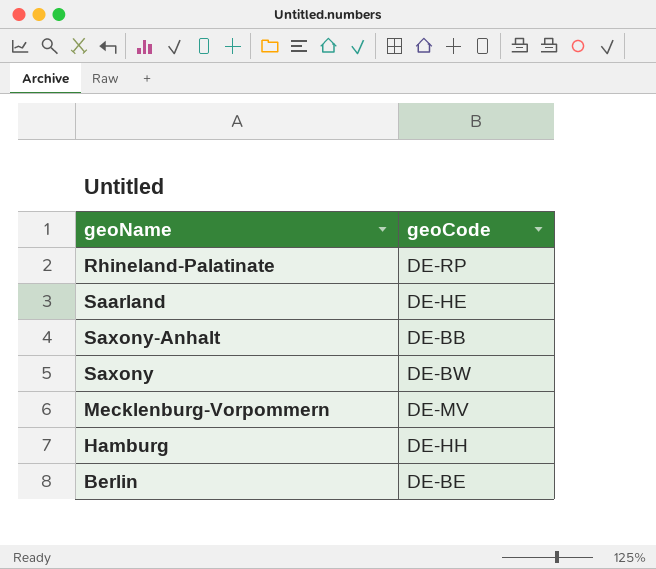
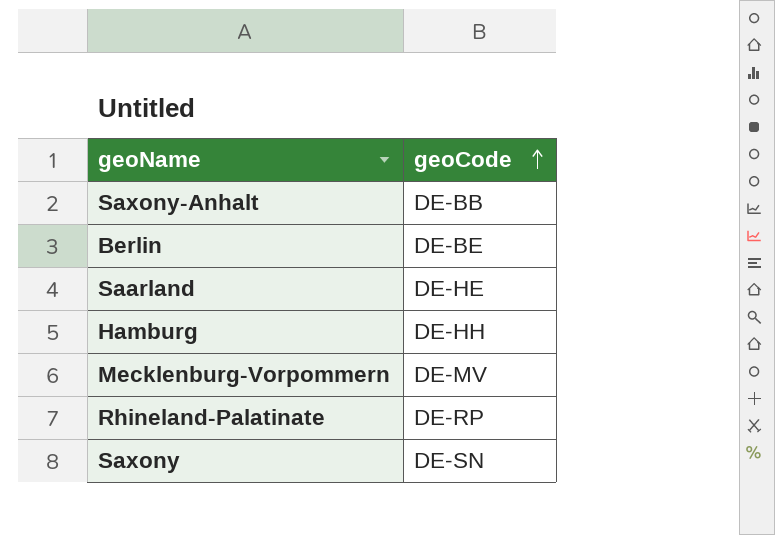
row order: none -> geoCode ascending
Saxony | geoCode: DE-BW -> DE-SN

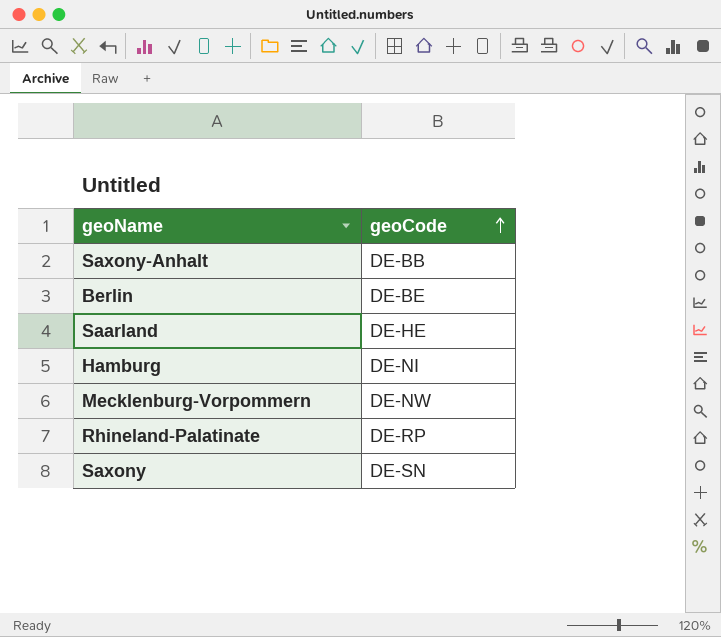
Hamburg | geoCode: DE-HH -> DE-NI
Mecklenburg-Vorpommern | geoCode: DE-MV -> DE-NW

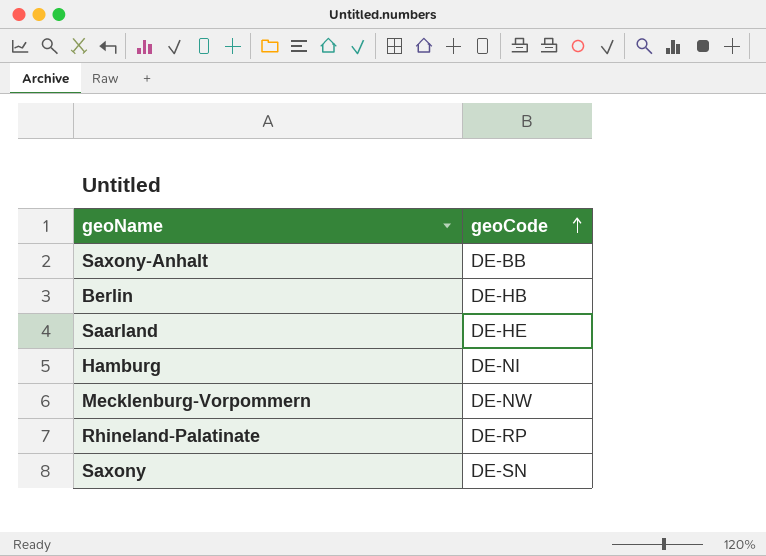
Berlin | geoCode: DE-BE -> DE-HB

